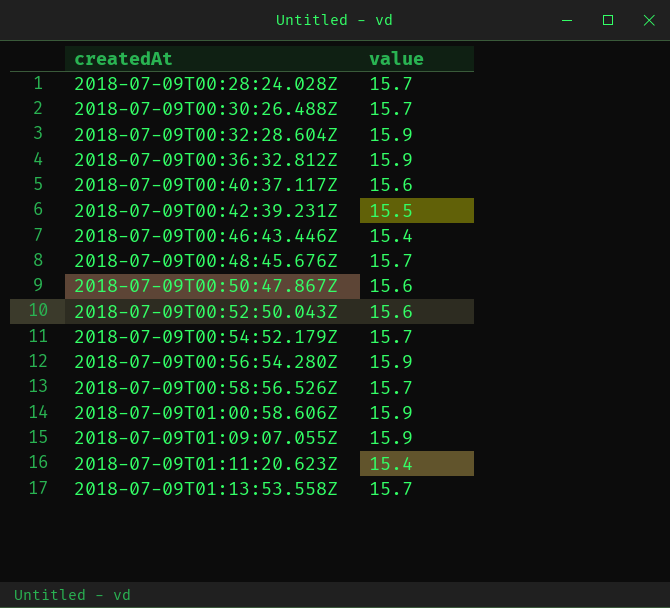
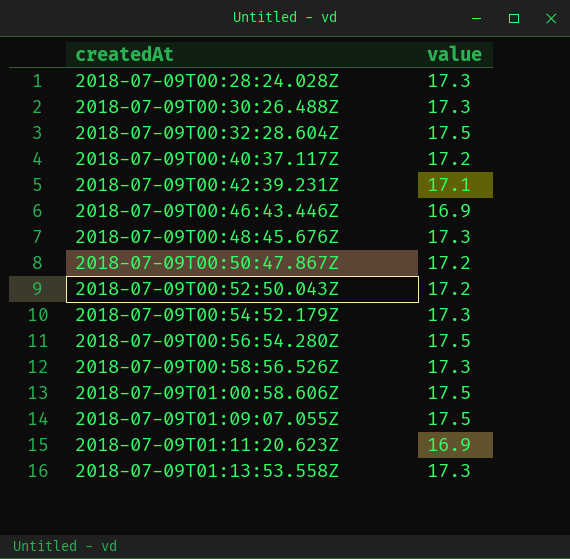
row 2018-07-09T00:36:32.812Z: 15.9 -> none
2018-07-09T00:28:24.028Z | value: 15.7 -> 17.3
2018-07-09T00:30:26.488Z | value: 15.7 -> 17.3
2018-07-09T00:32:28.604Z | value: 15.9 -> 17.5
2018-07-09T00:40:37.117Z | value: 15.6 -> 17.2
2018-07-09T00:42:39.231Z | value: 15.5 -> 17.1
2018-07-09T00:46:43.446Z | value: 15.4 -> 16.9
2018-07-09T00:48:45.676Z | value: 15.7 -> 17.3
2018-07-09T00:50:47.867Z | value: 15.6 -> 17.2
2018-07-09T00:52:50.043Z | value: 15.6 -> 17.2
2018-07-09T00:54:52.179Z | value: 15.7 -> 17.3
2018-07-09T00:56:54.280Z | value: 15.9 -> 17.5
2018-07-09T00:58:56.526Z | value: 15.7 -> 17.3
2018-07-09T01:00:58.606Z | value: 15.9 -> 17.5
2018-07-09T01:09:07.055Z | value: 15.9 -> 17.5
2018-07-09T01:11:20.623Z | value: 15.4 -> 16.9
2018-07-09T01:13:53.558Z | value: 15.7 -> 17.3

